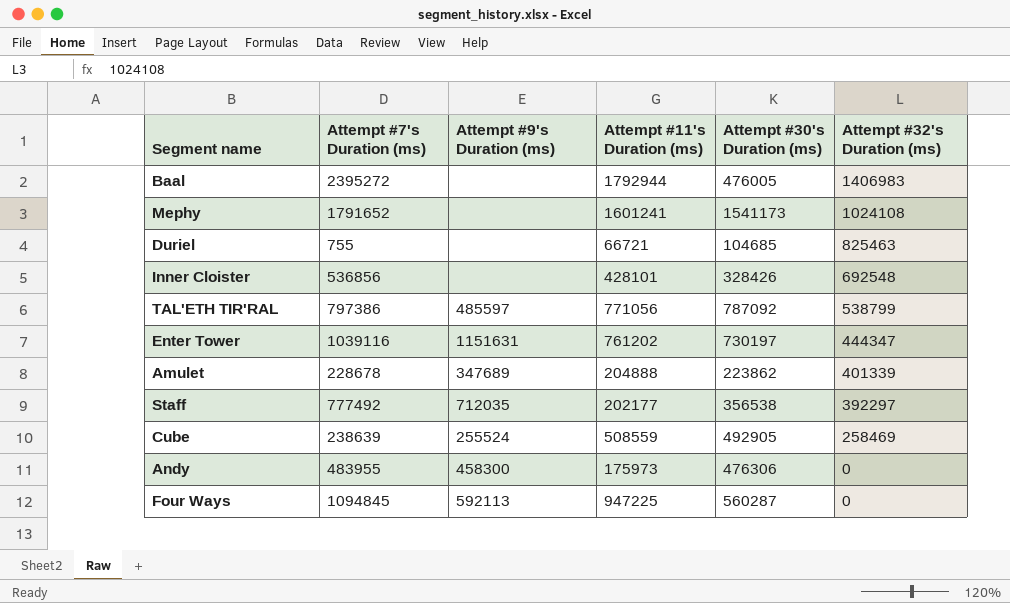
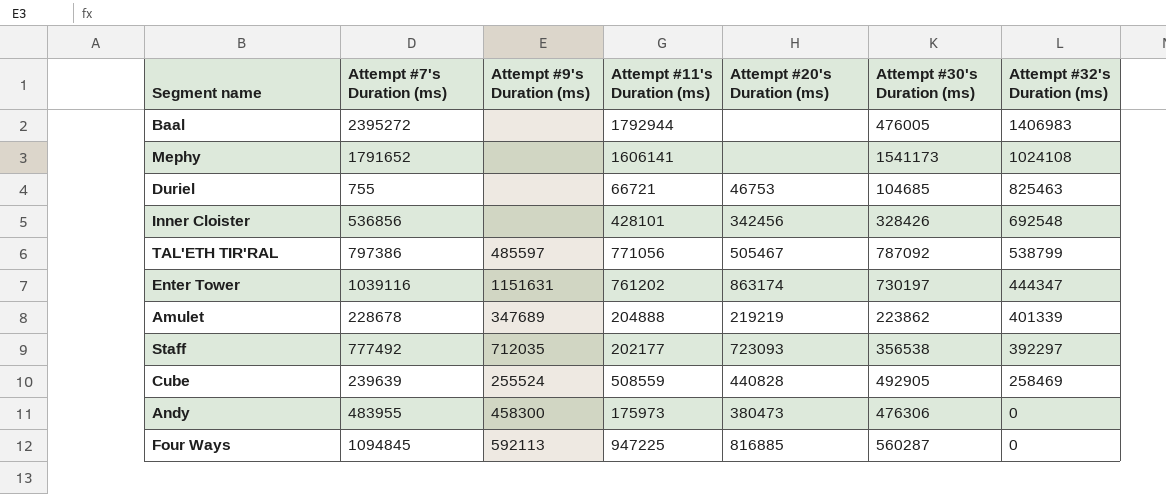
column Attempt #20's Duration (ms) | position: none -> 5
Mephy | Attempt #11's Duration (ms): 1601241 -> 1606141
Cube | Attempt #7's Duration (ms): 238639 -> 239639

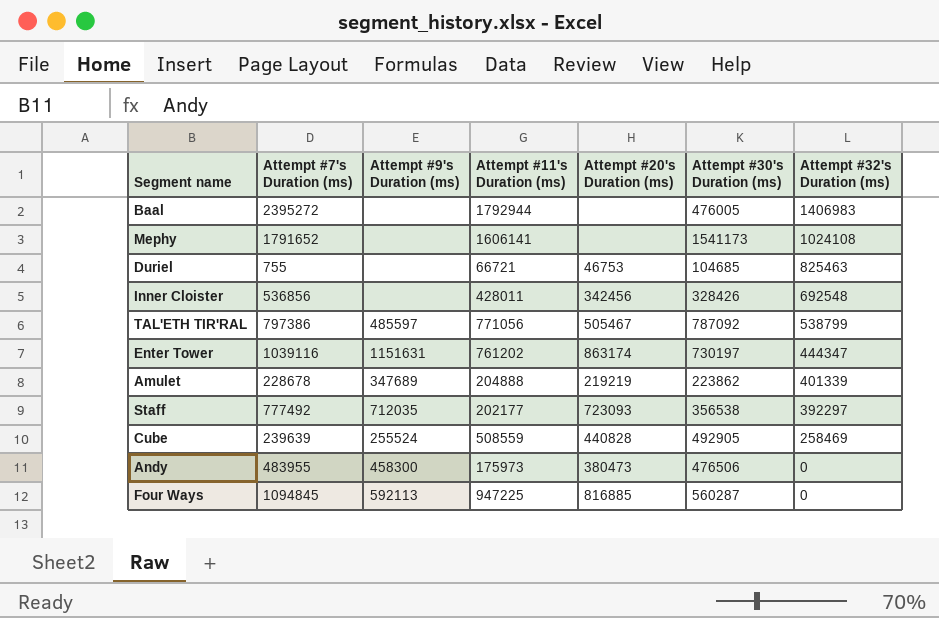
Inner Cloister | Attempt #11's Duration (ms): 428101 -> 428011
Andy | Attempt #30's Duration (ms): 476306 -> 476506

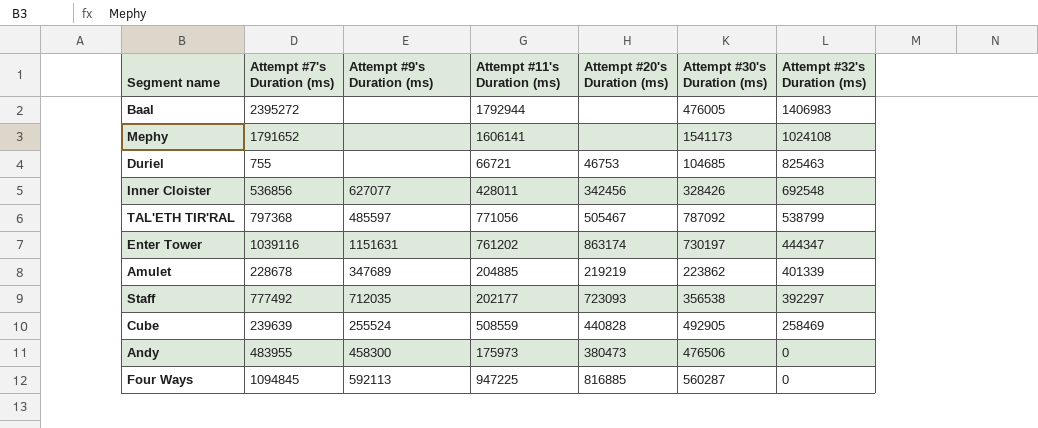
Inner Cloister | Attempt #9's Duration (ms): none -> 627077
TAL'ETH TIR'RAL | Attempt #7's Duration (ms): 797386 -> 797368
Amulet | Attempt #11's Duration (ms): 204888 -> 204885

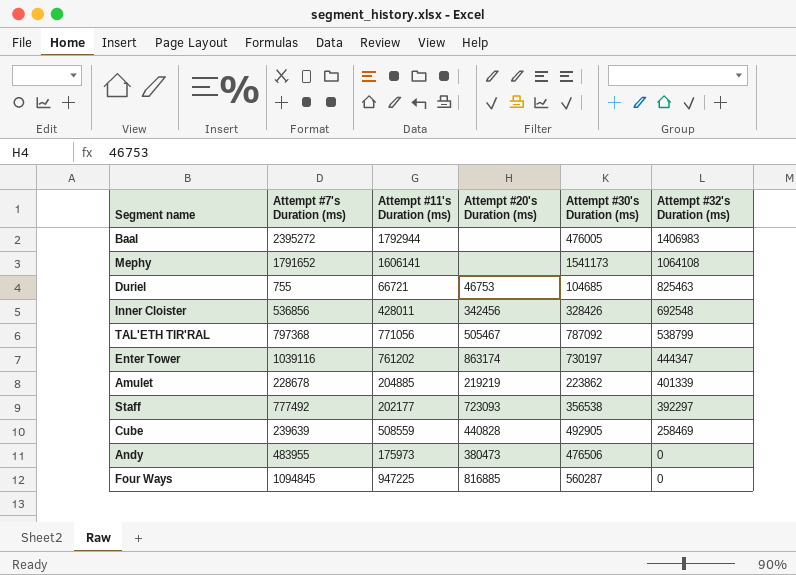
column Attempt #9's Duration (ms) | position: 3 -> none
Mephy | Attempt #32's Duration (ms): 1024108 -> 1064108

